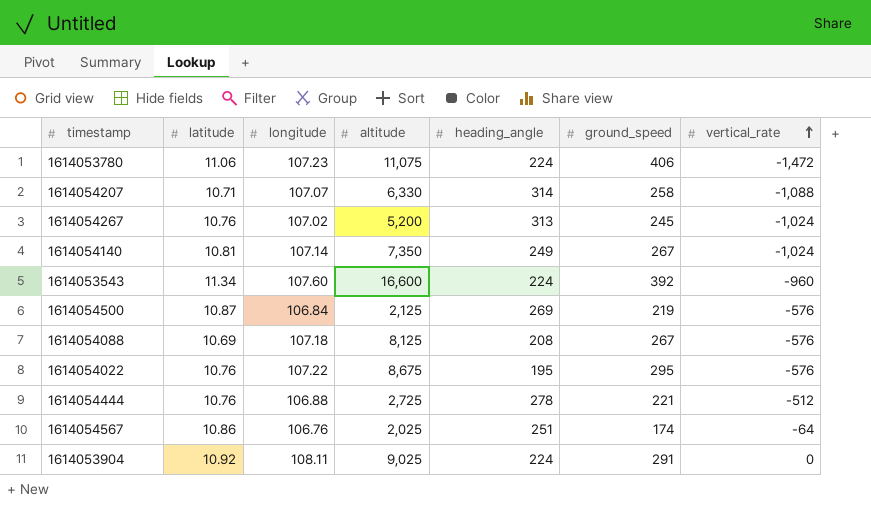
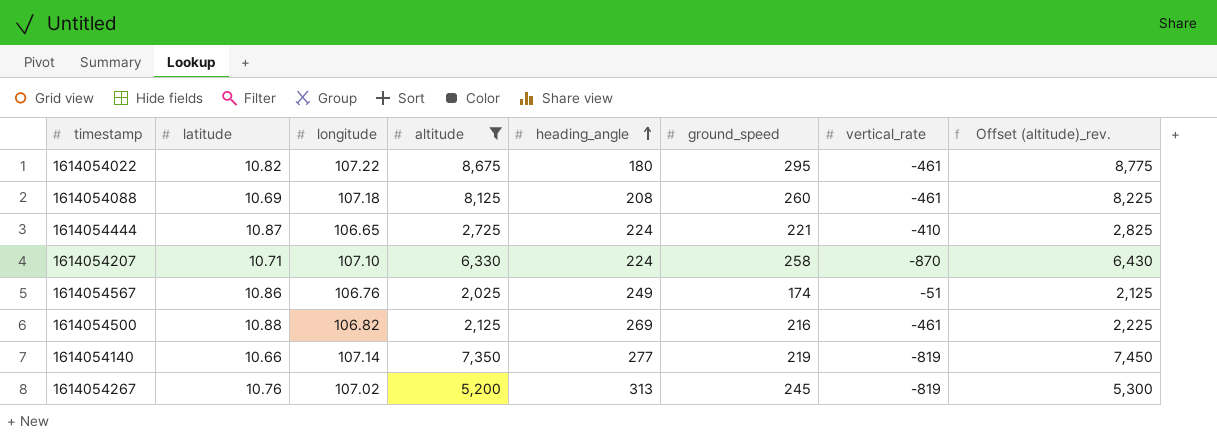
filter: none -> altitude <= 8,675
row order: vertical_rate ascending -> heading_angle ascending
column Offset (altitude)_rev. | formula: none -> [altitude] + 100
1614054022 | latitude: 10.76 -> 10.82
1614054022 | heading_angle: 195 -> 180
1614054022 | vertical_rate: -576 -> -461
1614054088 | ground_speed: 267 -> 260
1614054088 | vertical_rate: -576 -> -461
1614054444 | latitude: 10.76 -> 10.87
1614054444 | longitude: 106.88 -> 106.65
1614054444 | heading_angle: 278 -> 224
1614054444 | vertical_rate: -512 -> -410
1614054207 | longitude: 107.07 -> 107.10
1614054207 | heading_angle: 314 -> 224
1614054207 | vertical_rate: -1,088 -> -870
1614054567 | heading_angle: 251 -> 249
1614054567 | vertical_rate: -64 -> -51
1614054500 | latitude: 10.87 -> 10.88
1614054500 | longitude: 106.84 -> 106.82
1614054500 | ground_speed: 219 -> 216
1614054500 | vertical_rate: -576 -> -461
1614054140 | latitude: 10.81 -> 10.66
1614054140 | heading_angle: 249 -> 277
1614054140 | ground_speed: 267 -> 219
1614054140 | vertical_rate: -1,024 -> -819
1614054267 | vertical_rate: -1,024 -> -819

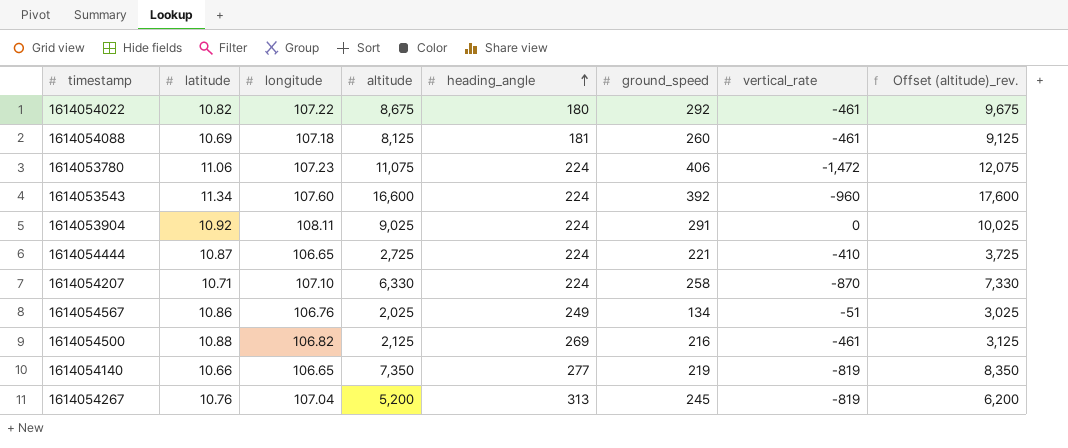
filter: altitude <= 8,675 -> none
column Offset (altitude)_rev. | formula: [altitude] + 100 -> [altitude] + 1000
1614054022 | ground_speed: 295 -> 292
1614054088 | heading_angle: 208 -> 181
1614054567 | ground_speed: 174 -> 134
1614054140 | longitude: 107.14 -> 106.65
1614054267 | longitude: 107.02 -> 107.04

